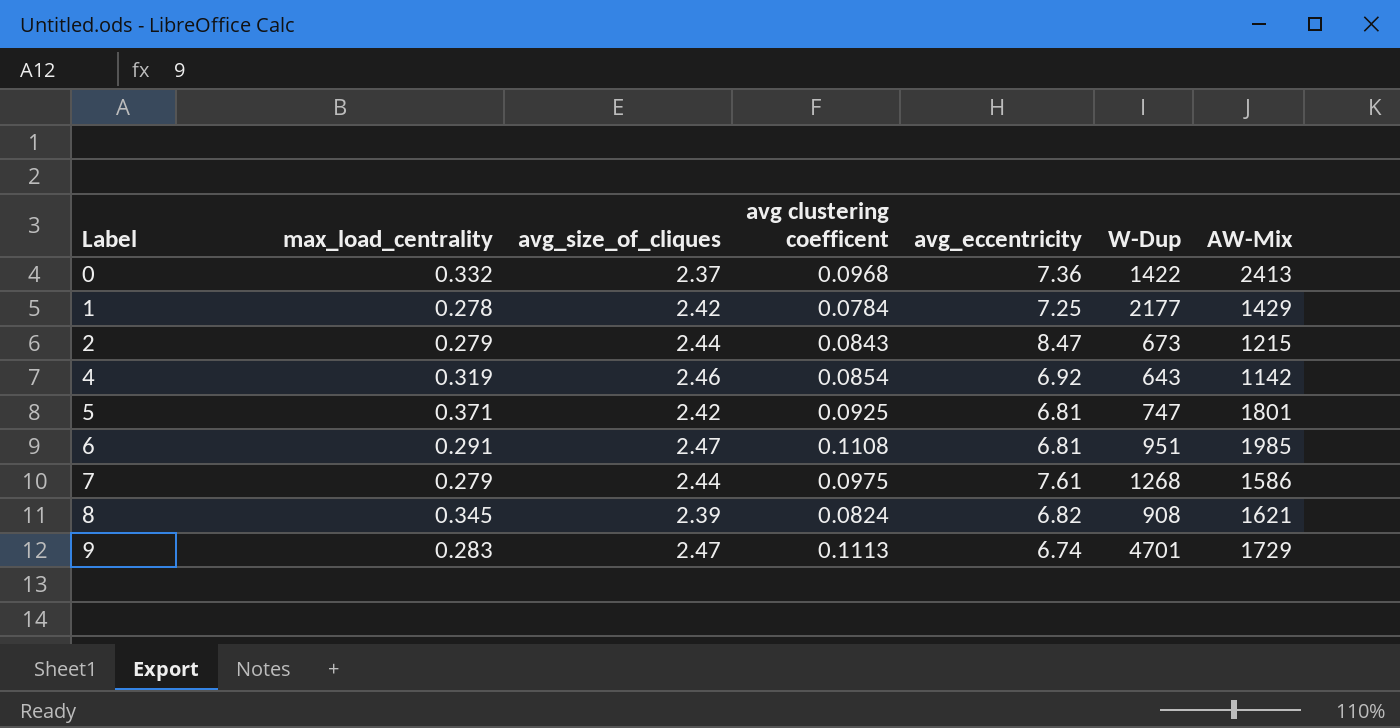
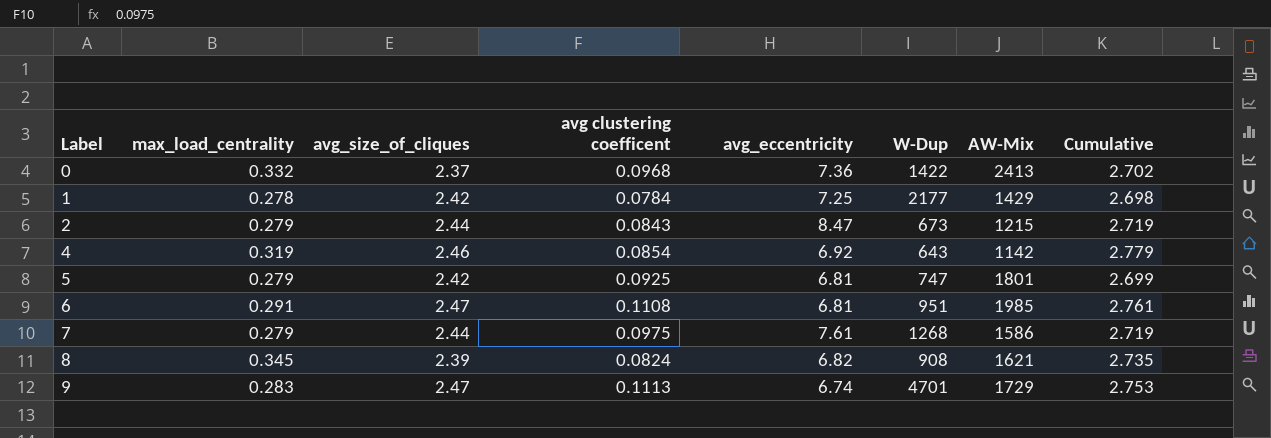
column Cumulative | formula: none -> [max_load_centrality] + [avg_size_of_cliques]
5 | max_load_centrality: 0.371 -> 0.279

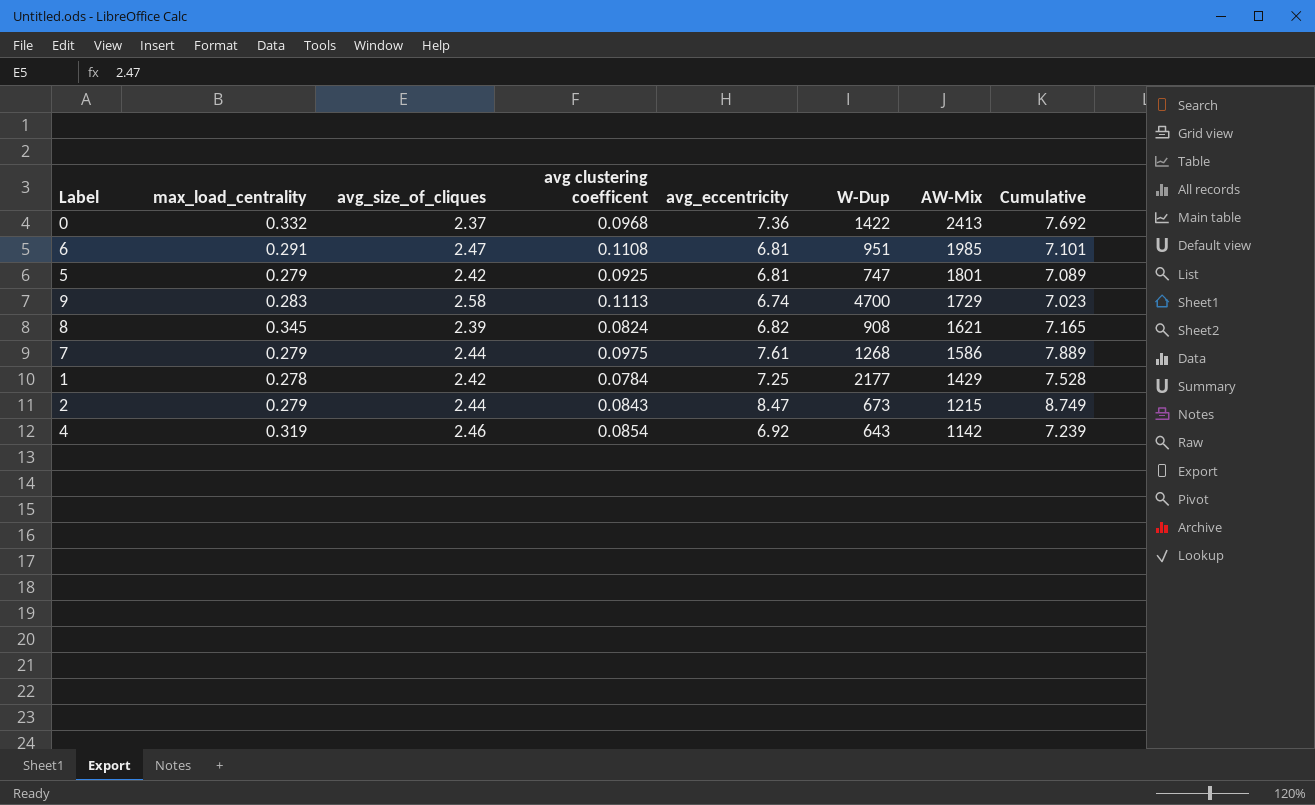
row order: Label ascending -> AW-Mix descending
column Cumulative | formula: [max_load_centrality] + [avg_size_of_cliques] -> [max_load_centrality] + [avg_eccentricity]
9 | avg_size_of_cliques: 2.47 -> 2.58
9 | W-Dup: 4701 -> 4700

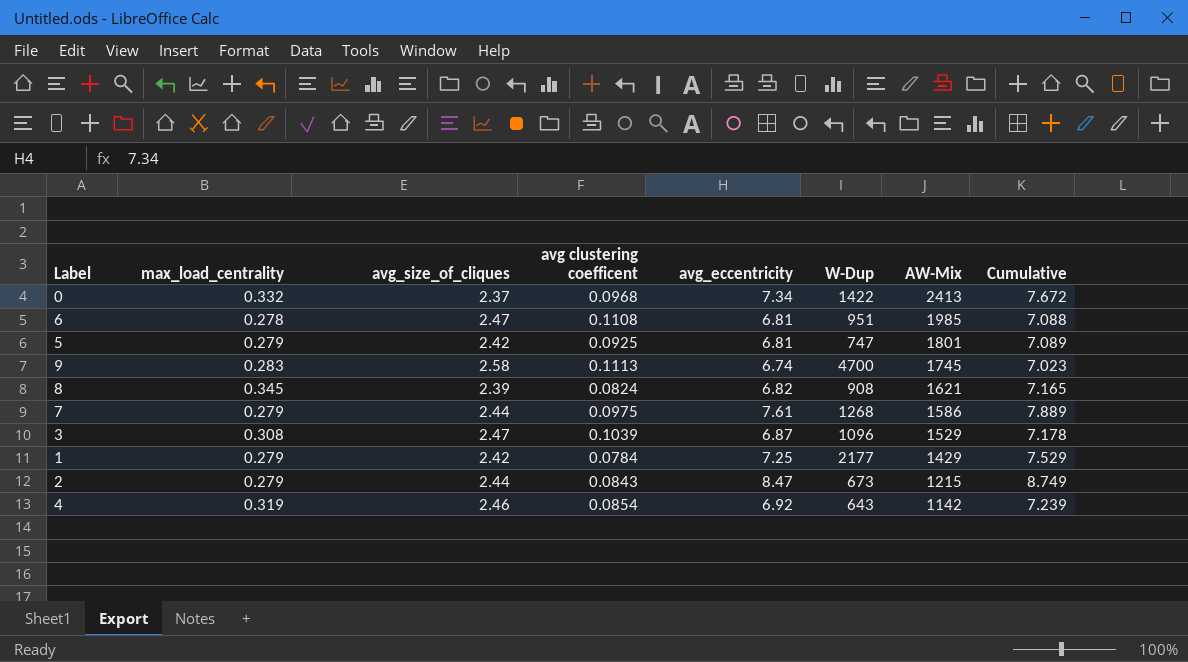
0 | avg_eccentricity: 7.36 -> 7.34
0 | Cumulative: 7.692 -> 7.672
6 | max_load_centrality: 0.291 -> 0.278
6 | Cumulative: 7.101 -> 7.088
9 | AW-Mix: 1729 -> 1745
row 3: none -> 0.308 | 2.47 | 0.1039 | 6.87 | 1096 | 1529 | 7.178
1 | max_load_centrality: 0.278 -> 0.279
1 | Cumulative: 7.528 -> 7.529

